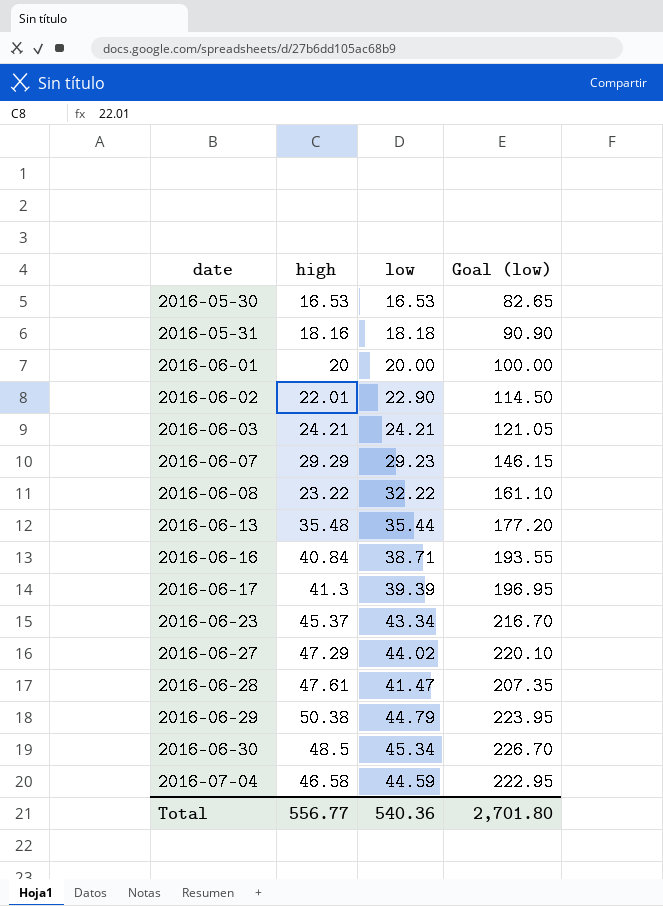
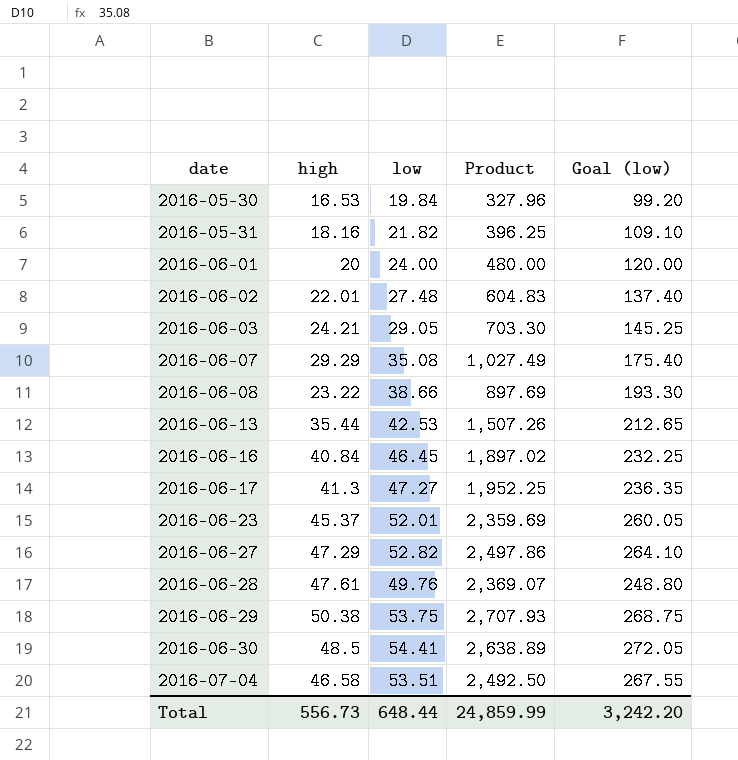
column Product | formula: none -> [high] * [low]
2016-05-30 | low: 16.53 -> 19.84
2016-05-30 | Goal (low): 82.65 -> 99.20
2016-05-31 | low: 18.18 -> 21.82
2016-05-31 | Goal (low): 90.90 -> 109.10
2016-06-01 | low: 20.00 -> 24.00
2016-06-01 | Goal (low): 100.00 -> 120.00
2016-06-02 | low: 22.90 -> 27.48
2016-06-02 | Goal (low): 114.50 -> 137.40
2016-06-03 | low: 24.21 -> 29.05
2016-06-03 | Goal (low): 121.05 -> 145.25
2016-06-07 | low: 29.23 -> 35.08
2016-06-07 | Goal (low): 146.15 -> 175.40
2016-06-08 | low: 32.22 -> 38.66
2016-06-08 | Goal (low): 161.10 -> 193.30
2016-06-13 | high: 35.48 -> 35.44
2016-06-13 | low: 35.44 -> 42.53
2016-06-13 | Goal (low): 177.20 -> 212.65
2016-06-16 | low: 38.71 -> 46.45
2016-06-16 | Goal (low): 193.55 -> 232.25
2016-06-17 | low: 39.39 -> 47.27
2016-06-17 | Goal (low): 196.95 -> 236.35
2016-06-23 | low: 43.34 -> 52.01
2016-06-23 | Goal (low): 216.70 -> 260.05
2016-06-27 | low: 44.02 -> 52.82
2016-06-27 | Goal (low): 220.10 -> 264.10
2016-06-28 | low: 41.47 -> 49.76
2016-06-28 | Goal (low): 207.35 -> 248.80
2016-06-29 | low: 44.79 -> 53.75
2016-06-29 | Goal (low): 223.95 -> 268.75
2016-06-30 | low: 45.34 -> 54.41
2016-06-30 | Goal (low): 226.70 -> 272.05
2016-07-04 | low: 44.59 -> 53.51
2016-07-04 | Goal (low): 222.95 -> 267.55
Total | high: 556.77 -> 556.73
Total | low: 540.36 -> 648.44
Total | Goal (low): 2,701.80 -> 3,242.20

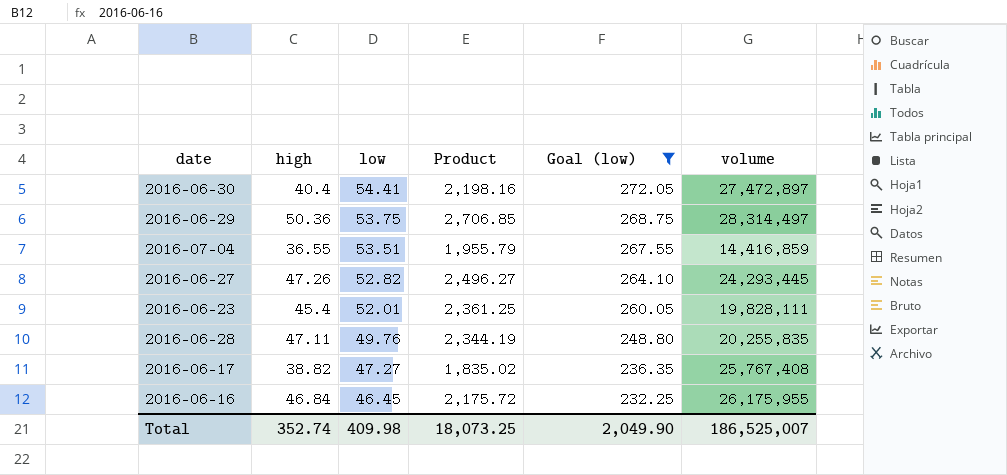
filter: none -> Goal (low) >= 232.25
row order: date ascending -> low descending
column volume | position: none -> 6
2016-06-30 | high: 48.5 -> 40.4
2016-06-30 | Product: 2,638.89 -> 2,198.16
2016-06-29 | high: 50.38 -> 50.36
2016-06-29 | Product: 2,707.93 -> 2,706.85
2016-07-04 | high: 46.58 -> 36.55
2016-07-04 | Product: 2,492.50 -> 1,955.79
2016-06-27 | high: 47.29 -> 47.26
2016-06-27 | Product: 2,497.86 -> 2,496.27
2016-06-23 | high: 45.37 -> 45.4
2016-06-23 | Product: 2,359.69 -> 2,361.25
2016-06-28 | high: 47.61 -> 47.11
2016-06-28 | Product: 2,369.07 -> 2,344.19
2016-06-17 | high: 41.3 -> 38.82
2016-06-17 | Product: 1,952.25 -> 1,835.02
2016-06-16 | high: 40.84 -> 46.84
2016-06-16 | Product: 1,897.02 -> 2,175.72
Total | high: 556.73 -> 352.74
Total | low: 648.44 -> 409.98
Total | Product: 24,859.99 -> 18,073.25
Total | Goal (low): 3,242.20 -> 2,049.90

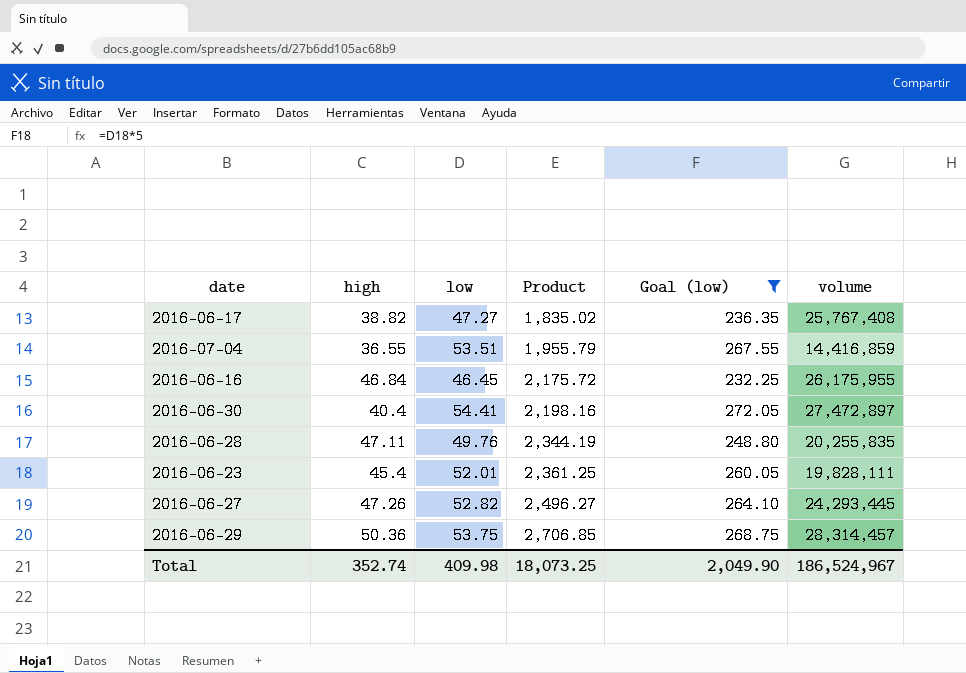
row order: low descending -> Product ascending
2016-06-29 | volume: 28,314,497 -> 28,314,457
Total | volume: 186,525,007 -> 186,524,967

